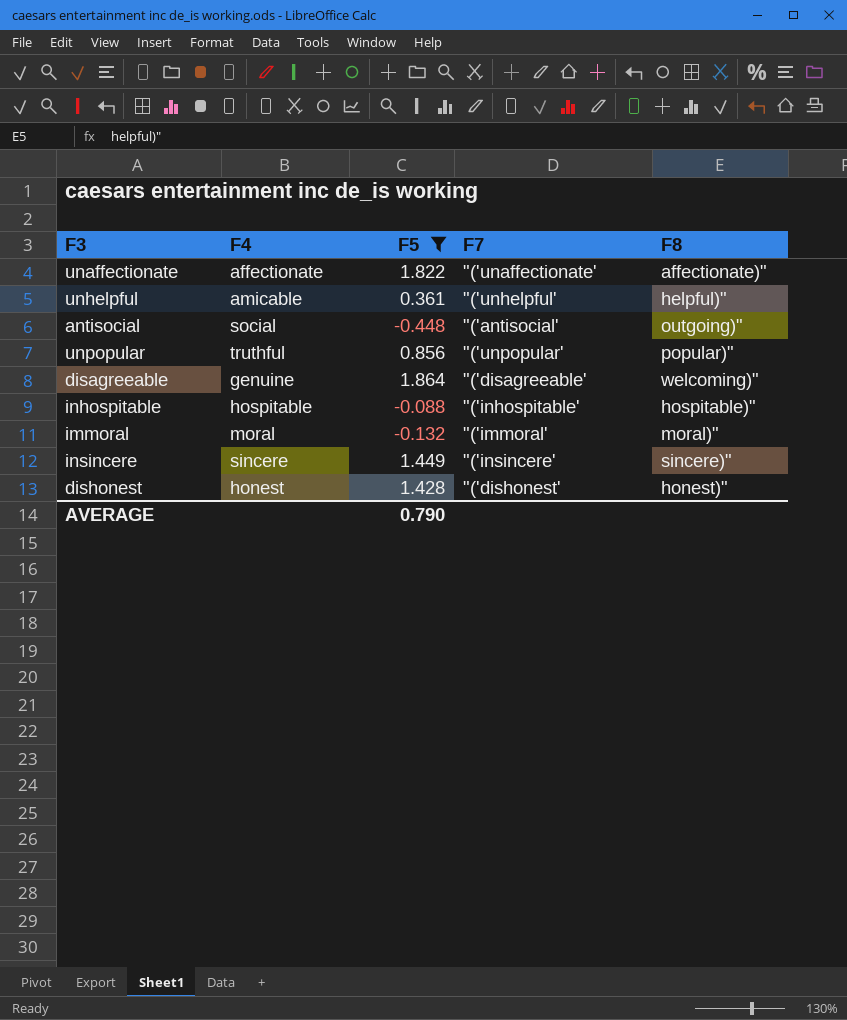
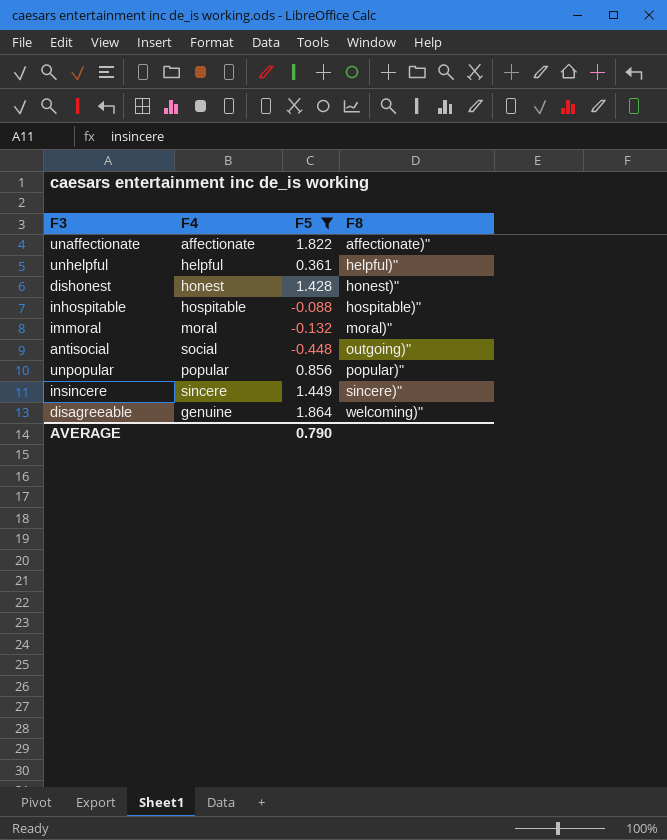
row order: none -> F8 ascending
column F7 | position: 4 -> none
unhelpful | F4: amicable -> helpful
unpopular | F4: truthful -> popular

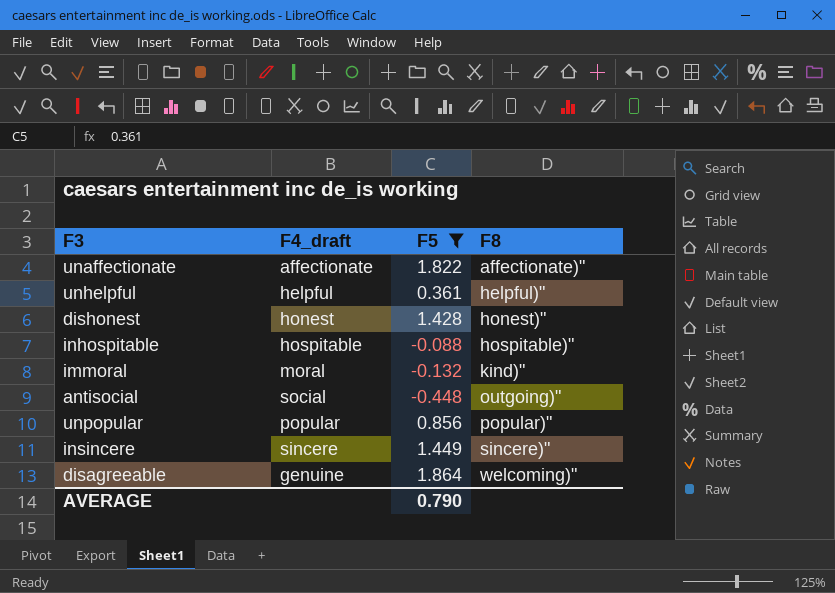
column name: F4 -> F4_draft
immoral | F8: moral)" -> kind)"

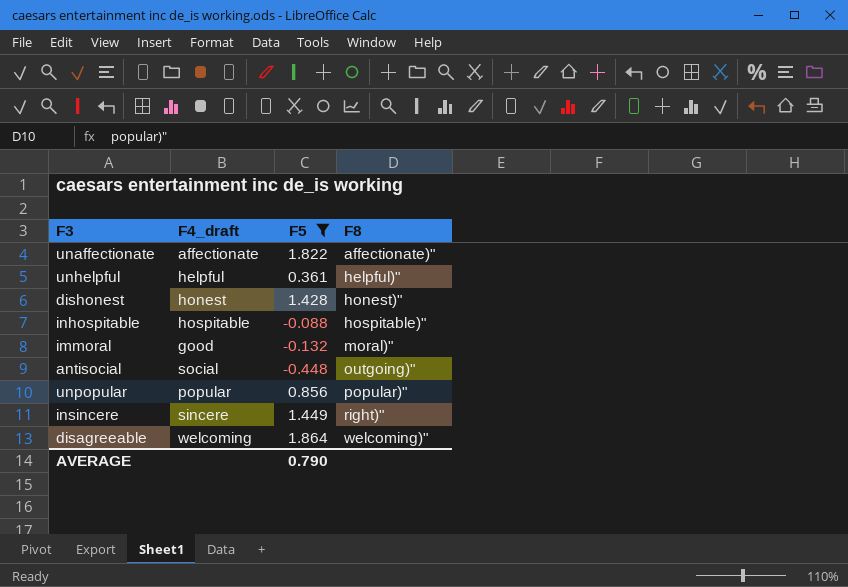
immoral | F4_draft: moral -> good
immoral | F8: kind)" -> moral)"
insincere | F8: sincere)" -> right)"
disagreeable | F4_draft: genuine -> welcoming

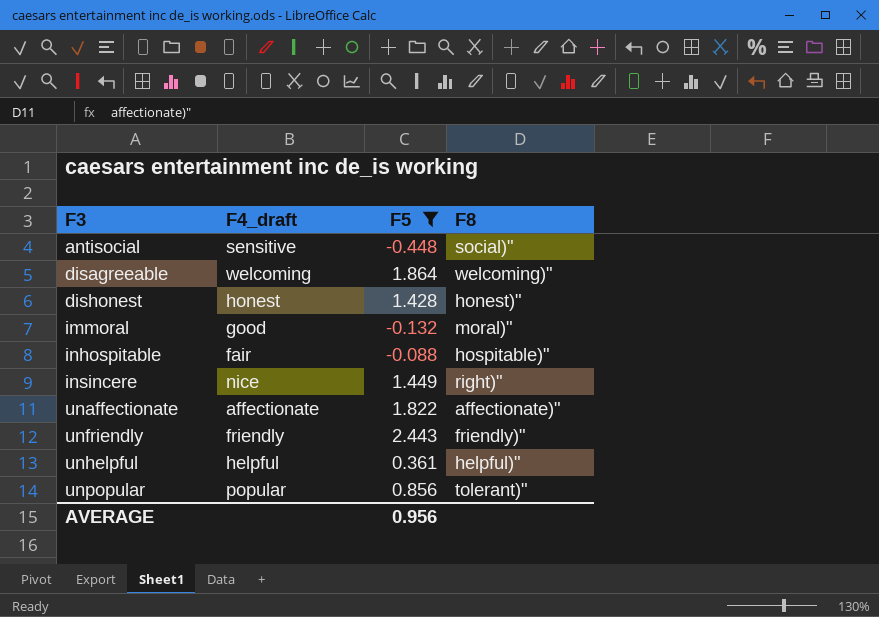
row order: F8 ascending -> F3 ascending
antisocial | F4_draft: social -> sensitive
antisocial | F8: outgoing)" -> social)"
inhospitable | F4_draft: hospitable -> fair
insincere | F4_draft: sincere -> nice
row unfriendly: none -> friendly | 2.443 | friendly)"
unpopular | F8: popular)" -> tolerant)"
AVERAGE | F5: 0.790 -> 0.956

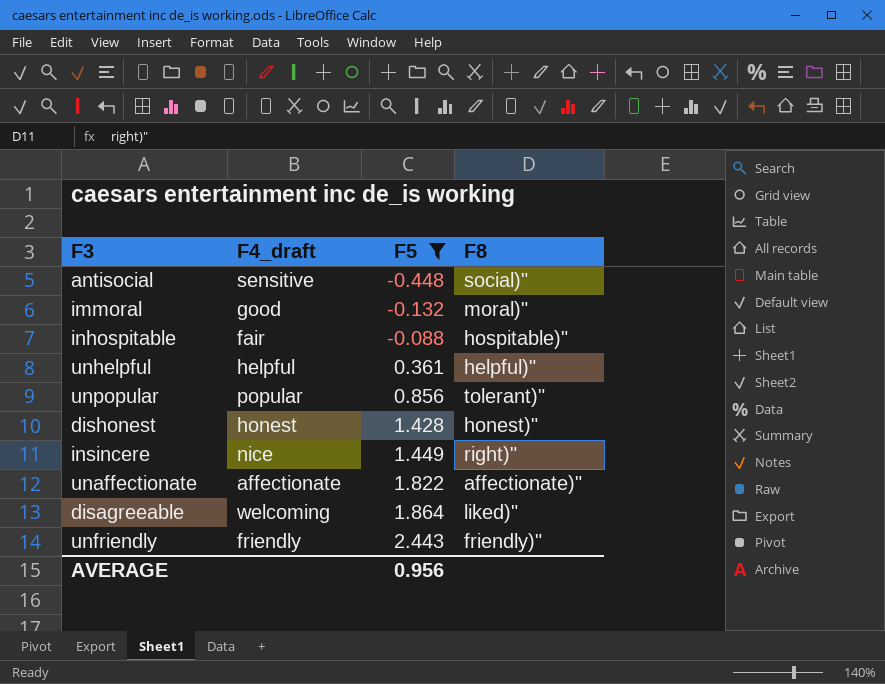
row order: F3 ascending -> F5 ascending
disagreeable | F8: welcoming)" -> liked)"

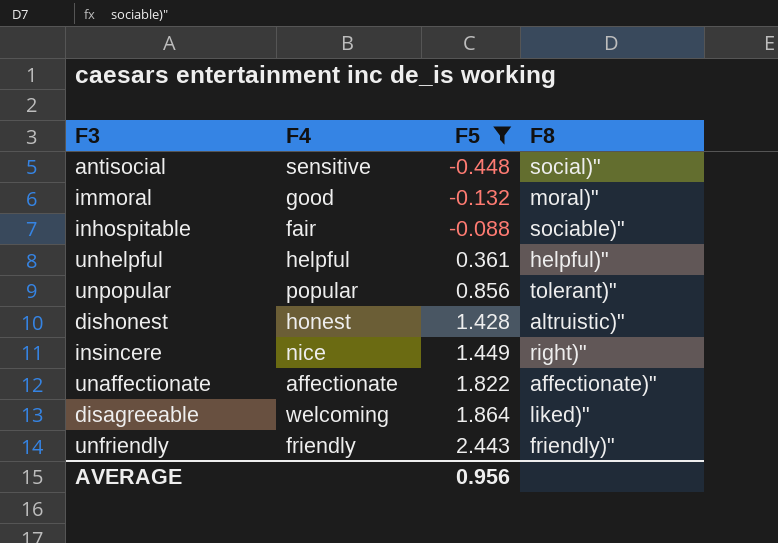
column name: F4_draft -> F4
inhospitable | F8: hospitable)" -> sociable)"
dishonest | F8: honest)" -> altruistic)"

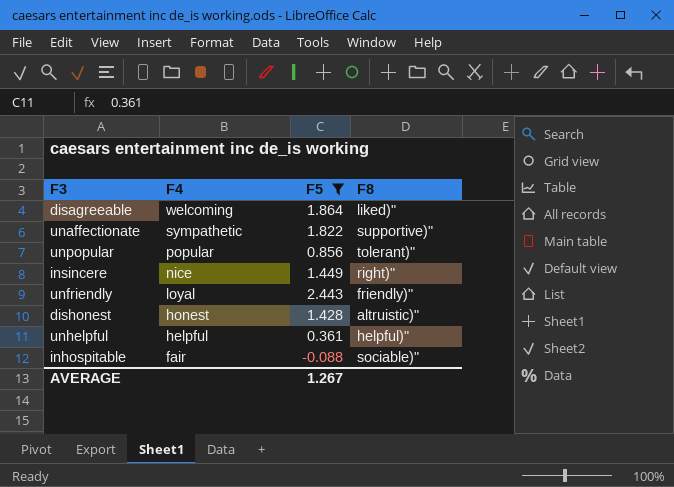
row order: F5 ascending -> F4 descending
row antisocial: sensitive | -0.448 | social)" -> none
row immoral: good | -0.132 | moral)" -> none
unaffectionate | F4: affectionate -> sympathetic
unaffectionate | F8: affectionate)" -> supportive)"
unfriendly | F4: friendly -> loyal
AVERAGE | F5: 0.956 -> 1.267

